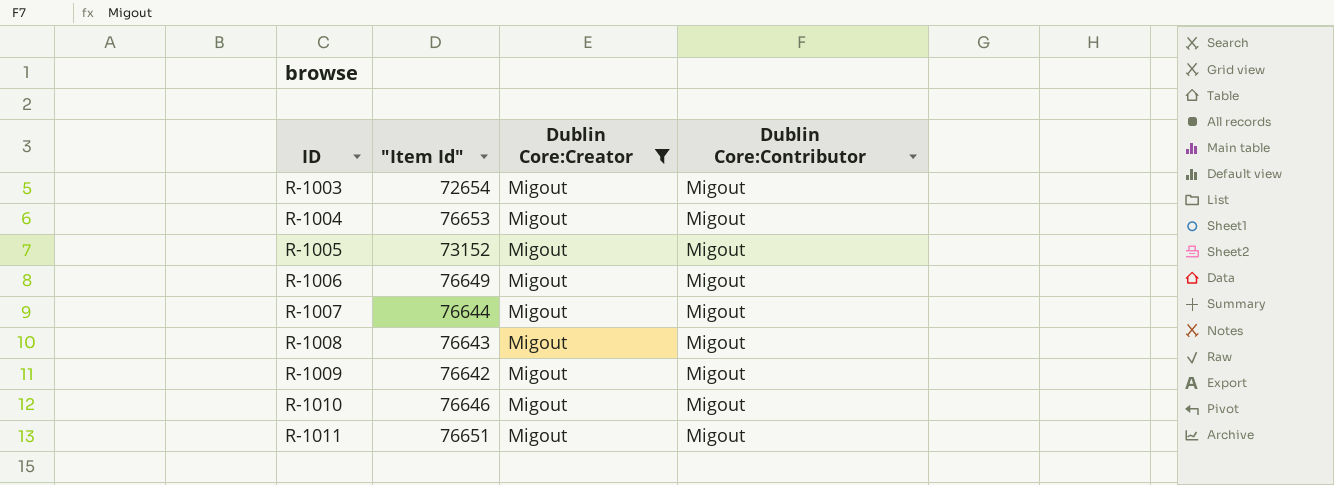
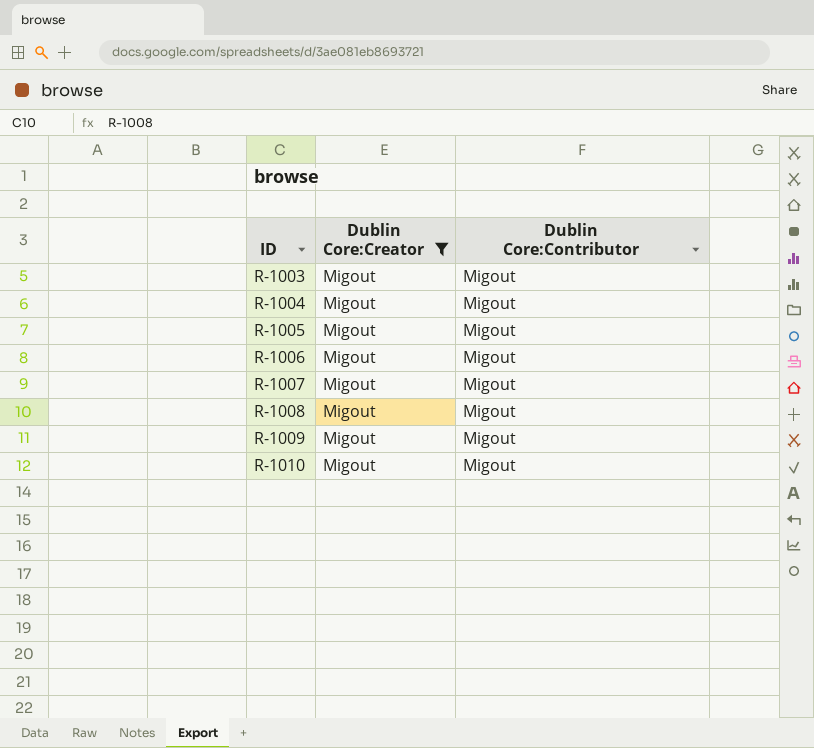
column "Item Id" | position: 2 -> none
row R-1011: 76651 | Migout | Migout -> none

